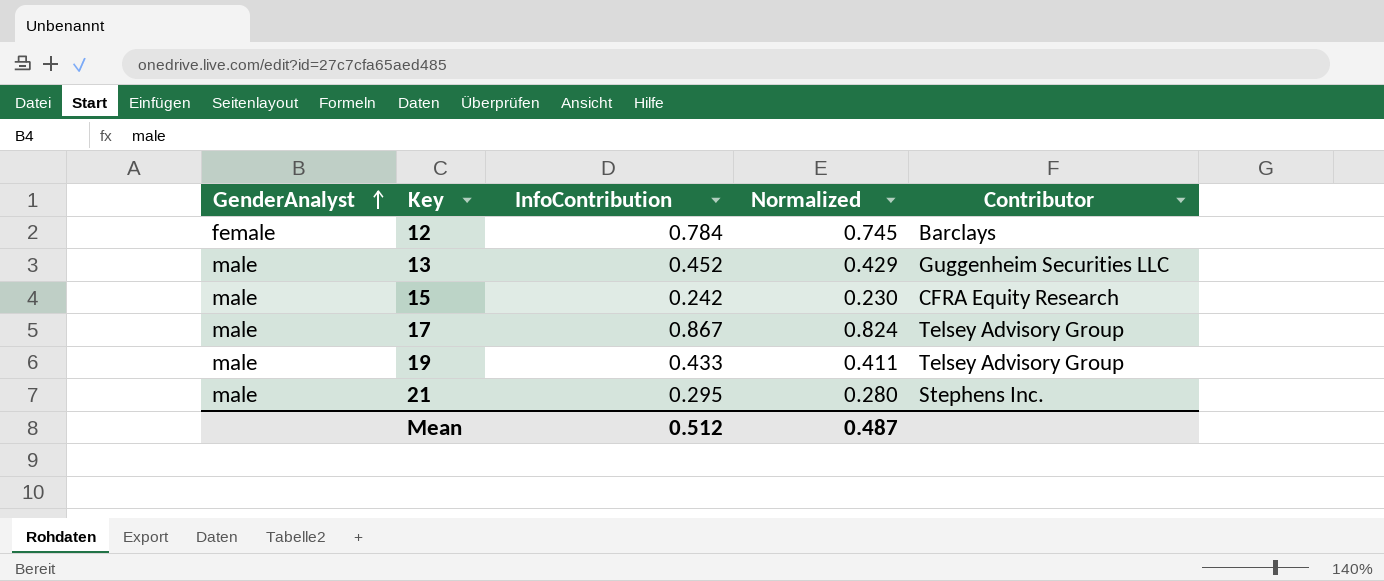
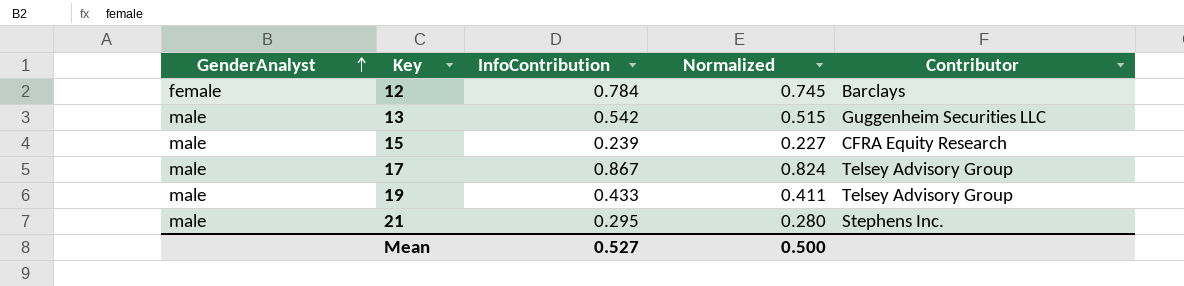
13 | InfoContribution: 0.452 -> 0.542
13 | Normalized: 0.429 -> 0.515
15 | InfoContribution: 0.242 -> 0.239
15 | Normalized: 0.230 -> 0.227
Mean | InfoContribution: 0.512 -> 0.527
Mean | Normalized: 0.487 -> 0.500

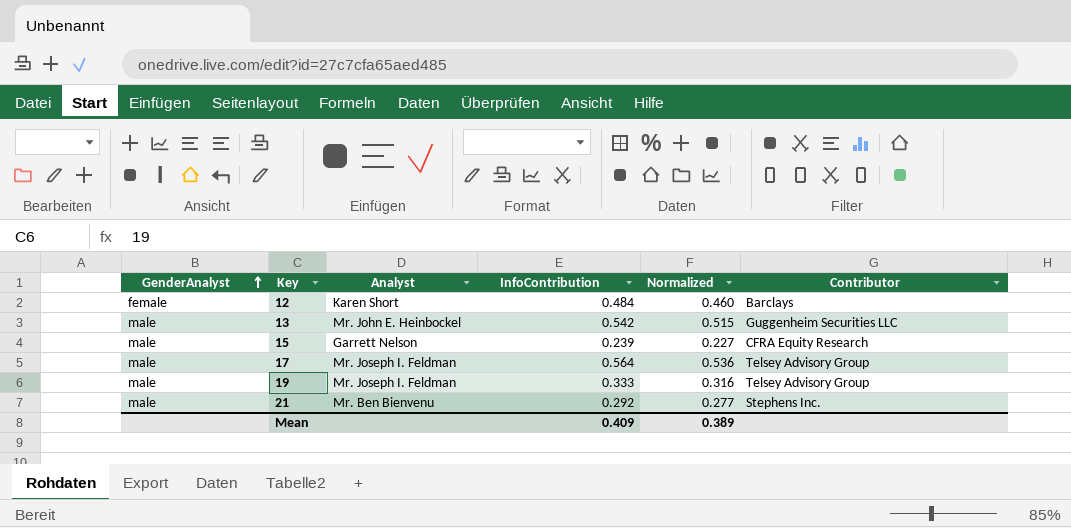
column Analyst | position: none -> 3
12 | InfoContribution: 0.784 -> 0.484
12 | Normalized: 0.745 -> 0.460
17 | InfoContribution: 0.867 -> 0.564
17 | Normalized: 0.824 -> 0.536
19 | InfoContribution: 0.433 -> 0.333
19 | Normalized: 0.411 -> 0.316
21 | InfoContribution: 0.295 -> 0.292
21 | Normalized: 0.280 -> 0.277
Mean | InfoContribution: 0.527 -> 0.409
Mean | Normalized: 0.500 -> 0.389

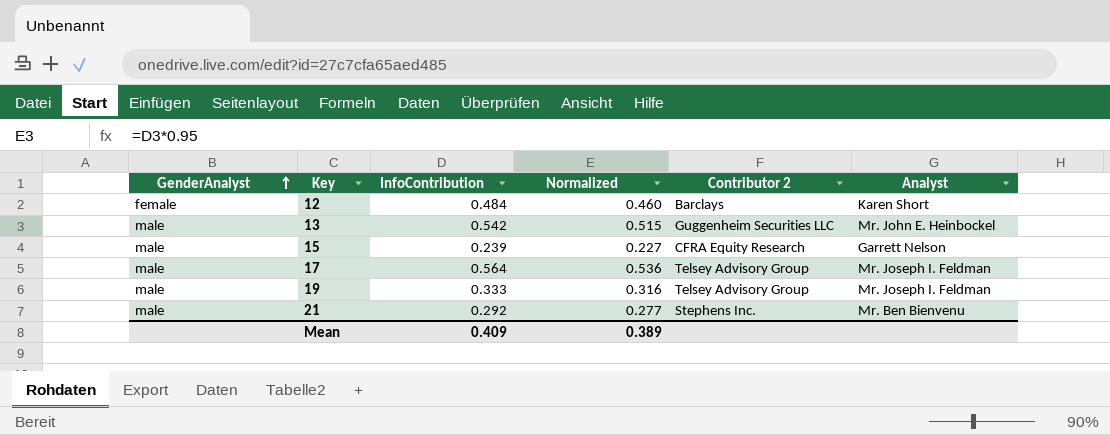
column name: Contributor -> Contributor 2
column Analyst | position: 3 -> 6

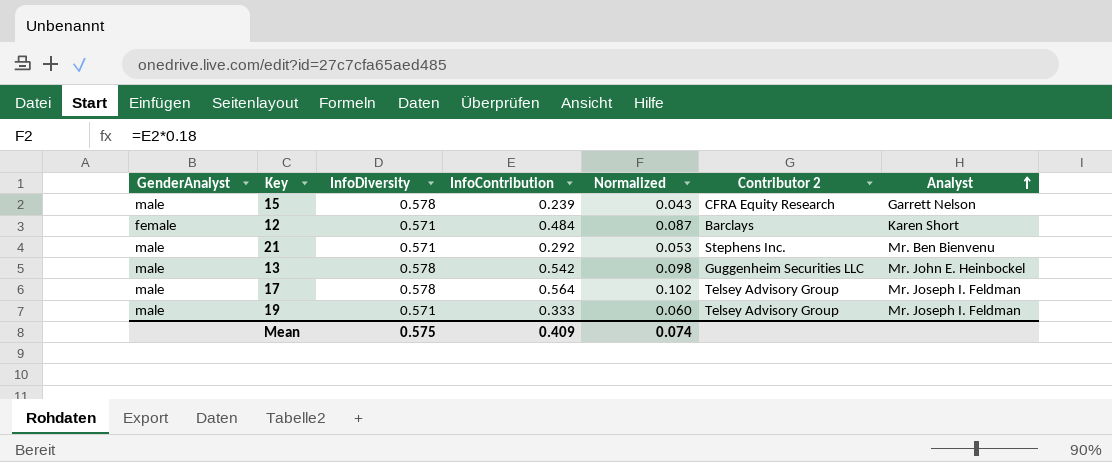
row order: GenderAnalyst ascending -> Analyst ascending
column InfoDiversity | position: none -> 3
column Normalized | formula: [InfoContribution] * 0.95 -> [InfoContribution] * 0.18
Mean | Normalized: 0.389 -> 0.074

